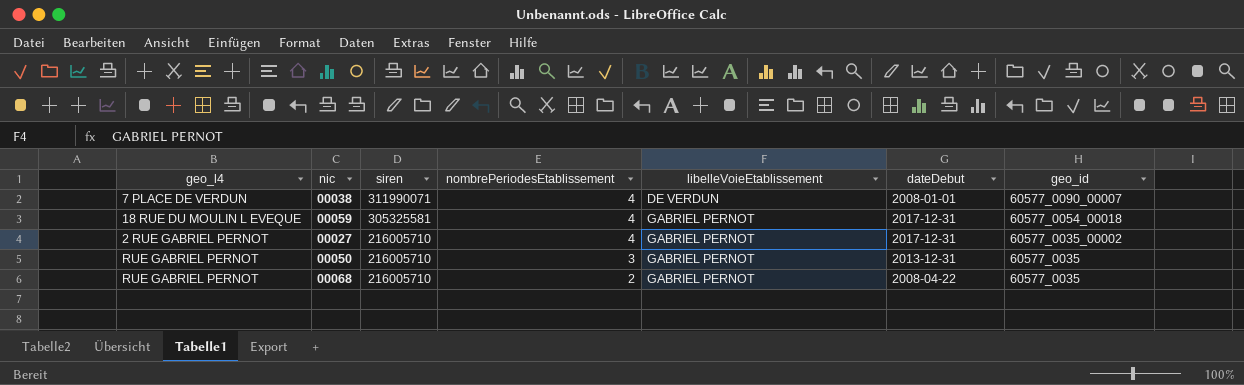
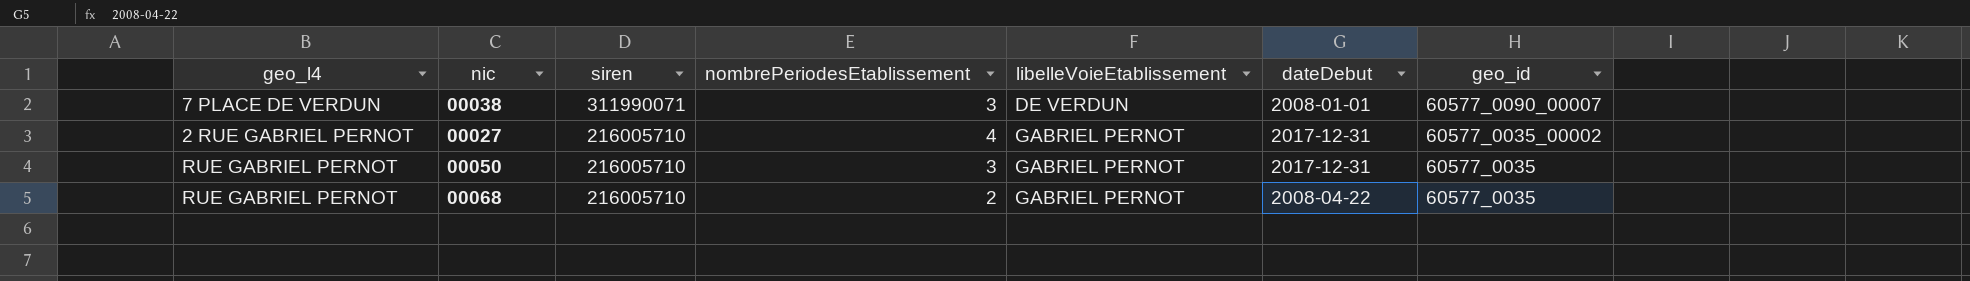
row 00059: 18 RUE DU MOULIN L EVEQUE | 305325581 | 4 | GABRIEL PERNOT | 2017-12-31 | 60577_0054_00018 -> none
00038 | nombrePeriodesEtablissement: 4 -> 3
00050 | dateDebut: 2013-12-31 -> 2017-12-31

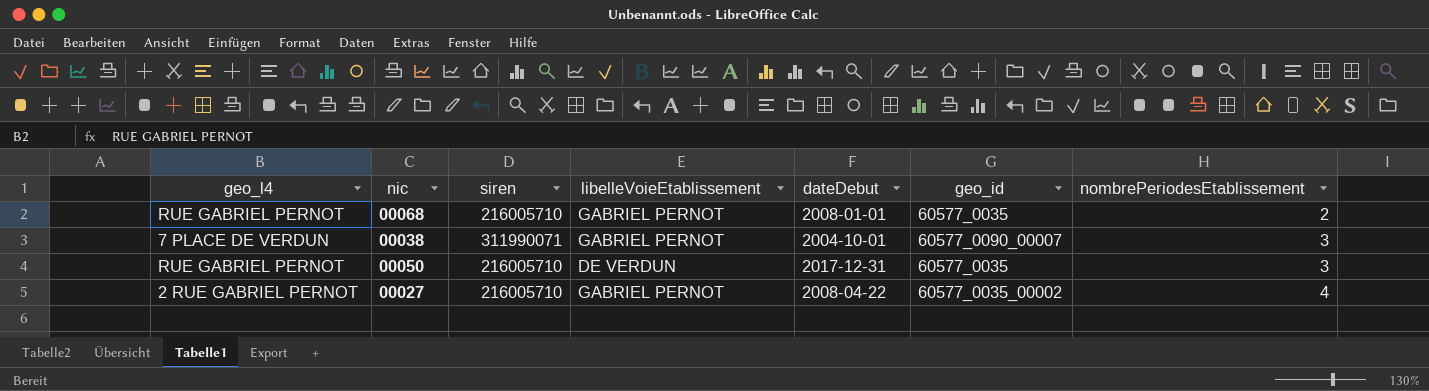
row order: siren descending -> nombrePeriodesEtablissement ascending
column nombrePeriodesEtablissement | position: 4 -> 7
00068 | dateDebut: 2008-04-22 -> 2008-01-01
00038 | libelleVoieEtablissement: DE VERDUN -> GABRIEL PERNOT
00038 | dateDebut: 2008-01-01 -> 2004-10-01
00050 | libelleVoieEtablissement: GABRIEL PERNOT -> DE VERDUN
00027 | dateDebut: 2017-12-31 -> 2008-04-22

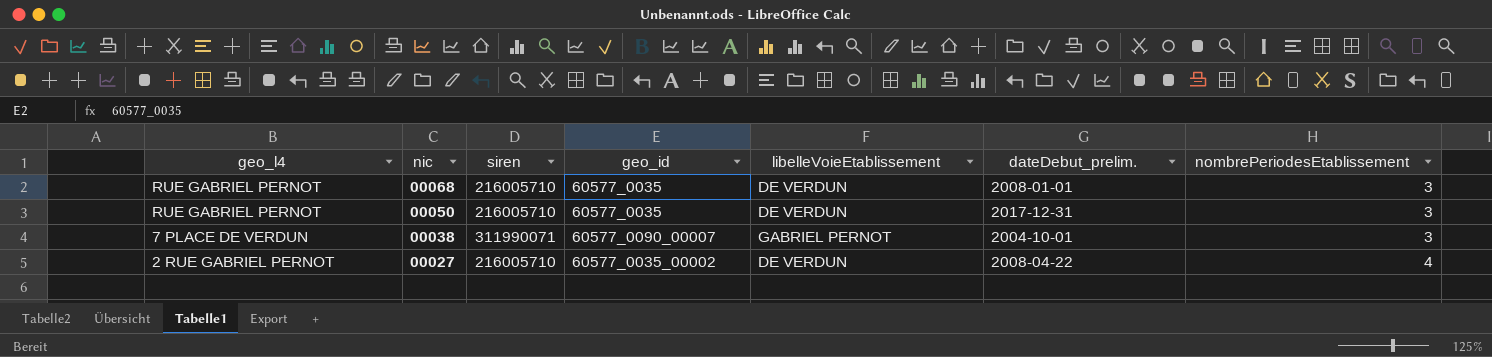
row order: nombrePeriodesEtablissement ascending -> geo_l4 descending
column geo_id | position: 6 -> 4
column name: dateDebut -> dateDebut_prelim.
00068 | libelleVoieEtablissement: GABRIEL PERNOT -> DE VERDUN
00068 | nombrePeriodesEtablissement: 2 -> 3
00027 | libelleVoieEtablissement: GABRIEL PERNOT -> DE VERDUN

